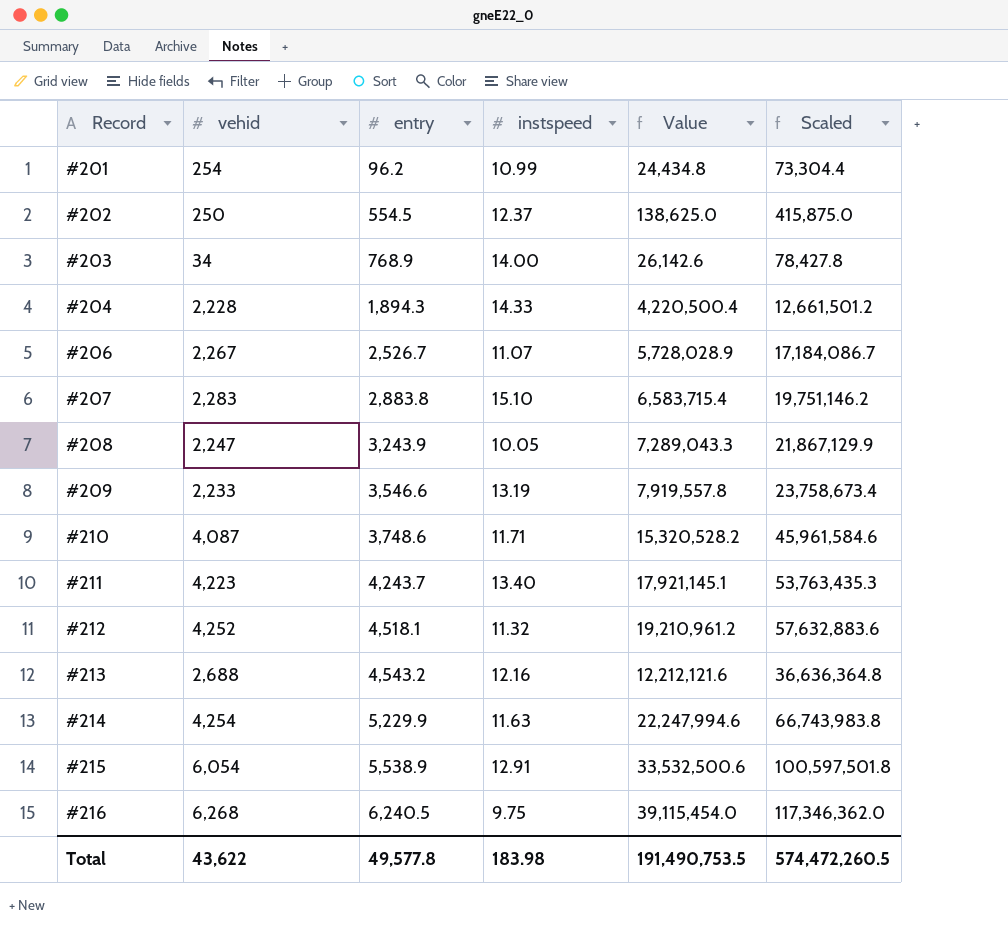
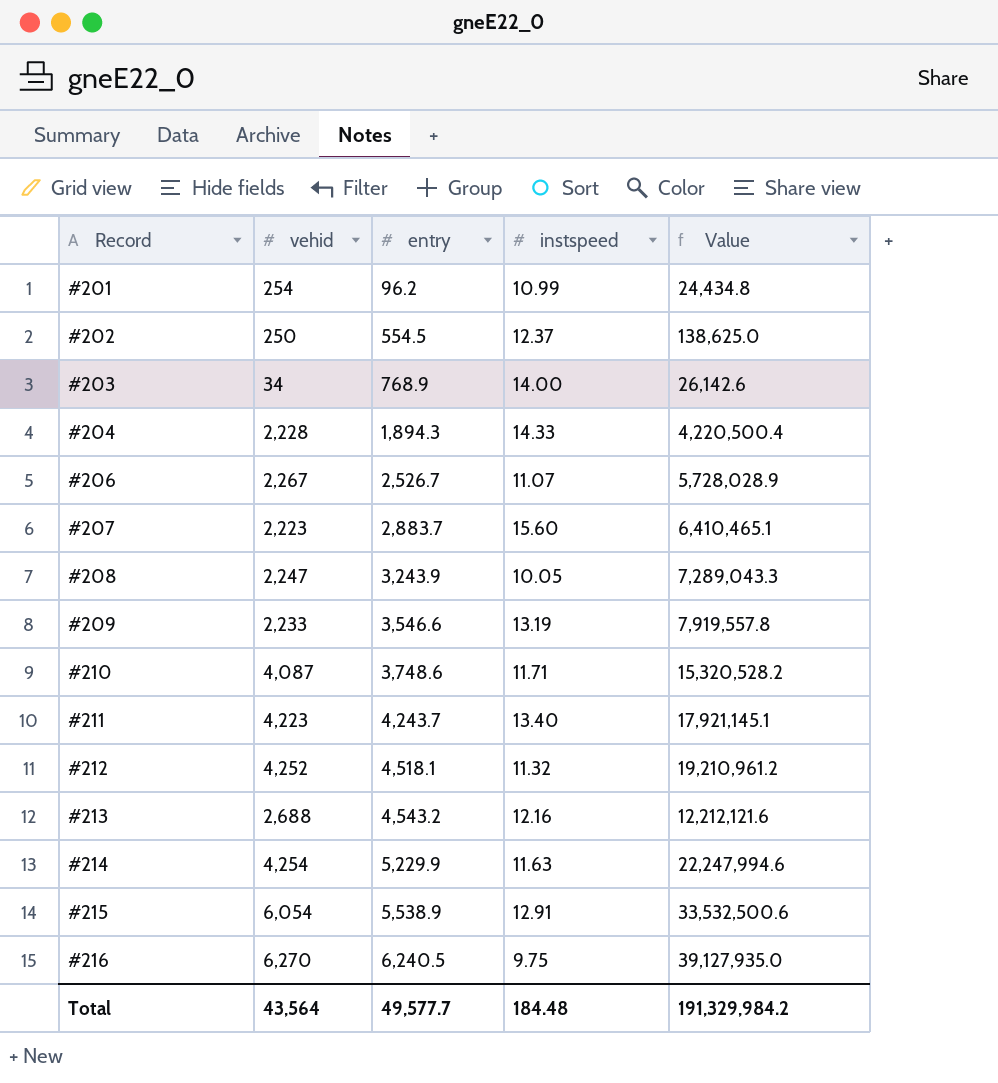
column Scaled | formula: [Value] * 3 -> none
#207 | vehid: 2,283 -> 2,223
#207 | entry: 2,883.8 -> 2,883.7
#207 | instspeed: 15.10 -> 15.60
#207 | Value: 6,583,715.4 -> 6,410,465.1
#216 | vehid: 6,268 -> 6,270
#216 | Value: 39,115,454.0 -> 39,127,935.0
Total | vehid: 43,622 -> 43,564
Total | entry: 49,577.8 -> 49,577.7
Total | instspeed: 183.98 -> 184.48
Total | Value: 191,490,753.5 -> 191,329,984.2

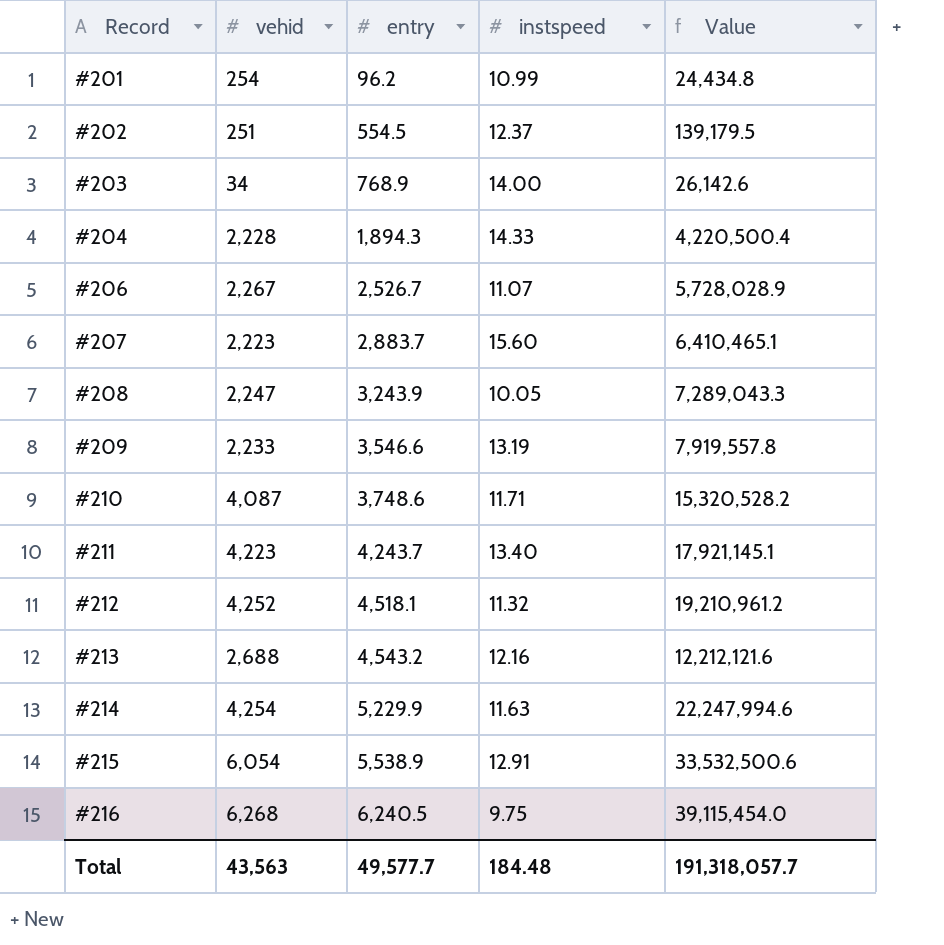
#202 | vehid: 250 -> 251
#202 | Value: 138,625.0 -> 139,179.5
#216 | vehid: 6,270 -> 6,268
#216 | Value: 39,127,935.0 -> 39,115,454.0
Total | vehid: 43,564 -> 43,563
Total | Value: 191,329,984.2 -> 191,318,057.7

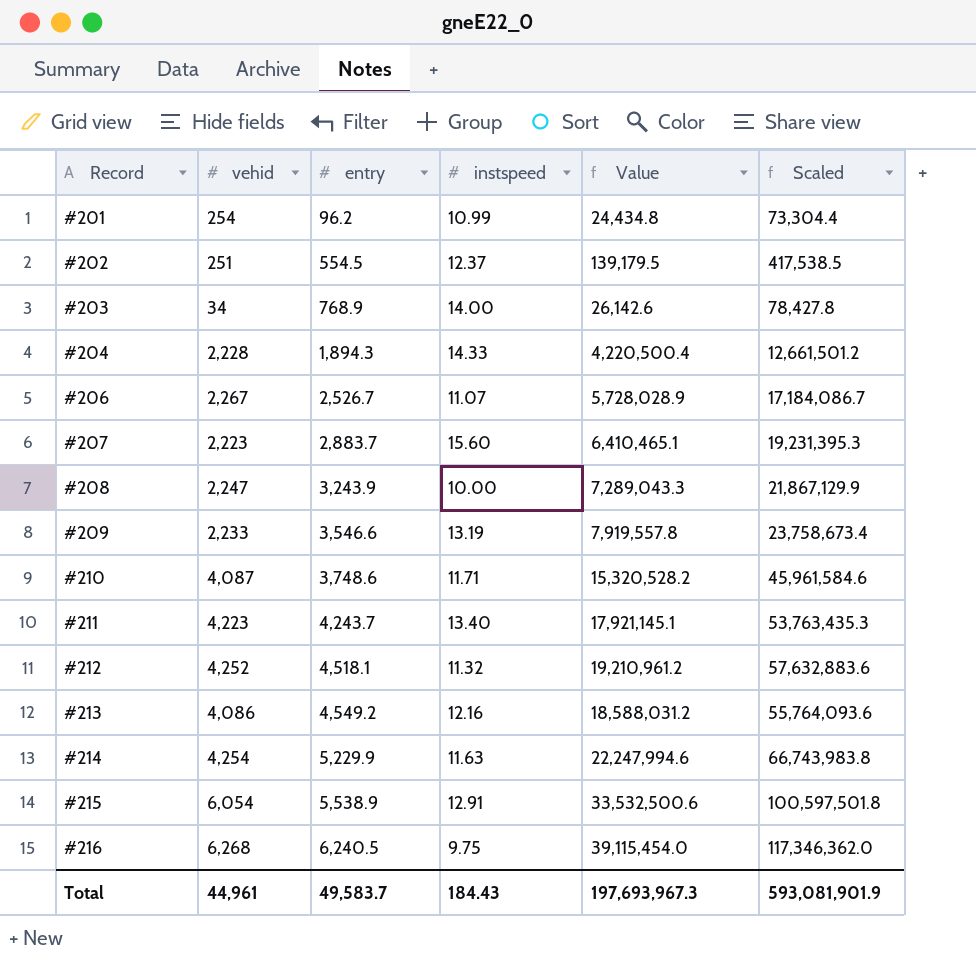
column Scaled | formula: none -> [Value] * 3
#208 | instspeed: 10.05 -> 10.00
#213 | vehid: 2,688 -> 4,086
#213 | entry: 4,543.2 -> 4,549.2
#213 | Value: 12,212,121.6 -> 18,588,031.2
Total | vehid: 43,563 -> 44,961
Total | entry: 49,577.7 -> 49,583.7
Total | instspeed: 184.48 -> 184.43
Total | Value: 191,318,057.7 -> 197,693,967.3

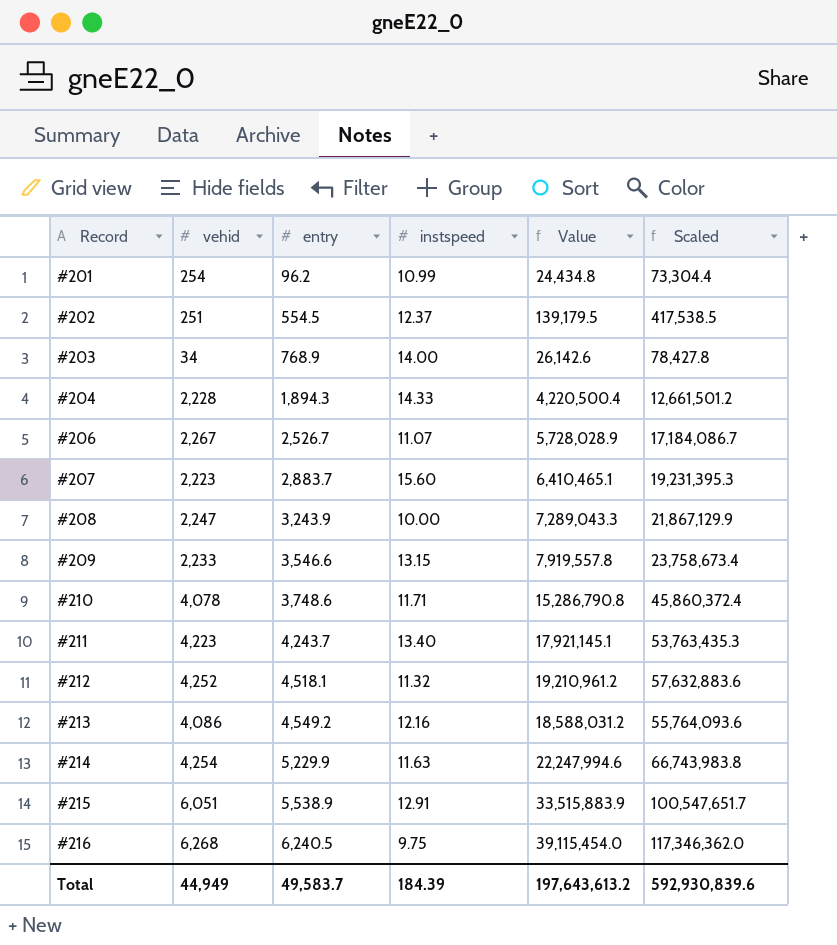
#209 | instspeed: 13.19 -> 13.15
#210 | vehid: 4,087 -> 4,078
#210 | Value: 15,320,528.2 -> 15,286,790.8
#210 | Scaled: 45,961,584.6 -> 45,860,372.4
#215 | vehid: 6,054 -> 6,051
#215 | Value: 33,532,500.6 -> 33,515,883.9
#215 | Scaled: 100,597,501.8 -> 100,547,651.7
Total | vehid: 44,961 -> 44,949
Total | instspeed: 184.43 -> 184.39
Total | Value: 197,693,967.3 -> 197,643,613.2
Total | Scaled: 593,081,901.9 -> 592,930,839.6

